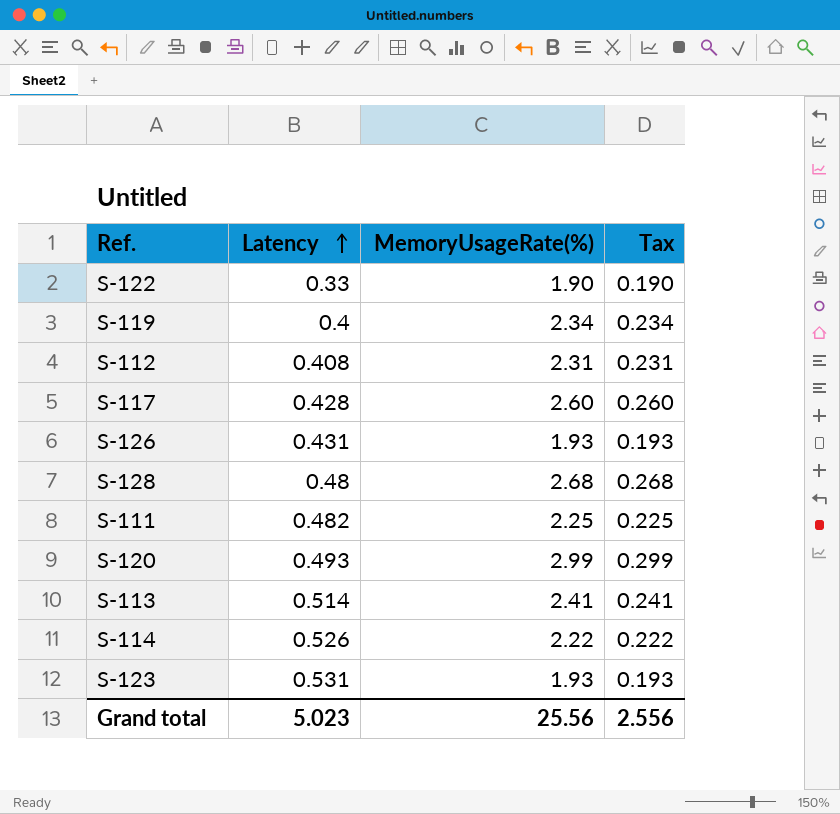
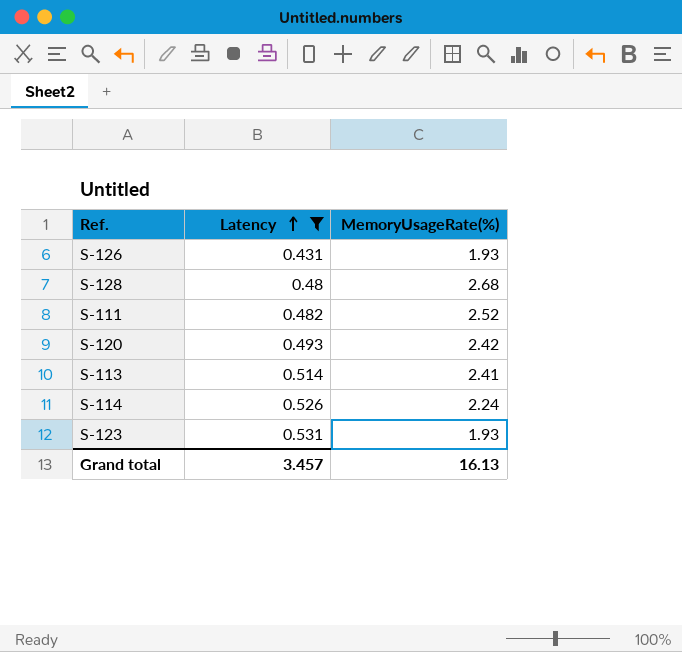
filter: none -> Latency >= 0.431
column Tax | formula: [MemoryUsageRate(%)] * 0.1 -> none
S-111 | MemoryUsageRate(%): 2.25 -> 2.52
S-120 | MemoryUsageRate(%): 2.99 -> 2.42
S-114 | MemoryUsageRate(%): 2.22 -> 2.24
Grand total | Latency: 5.023 -> 3.457
Grand total | MemoryUsageRate(%): 25.56 -> 16.13

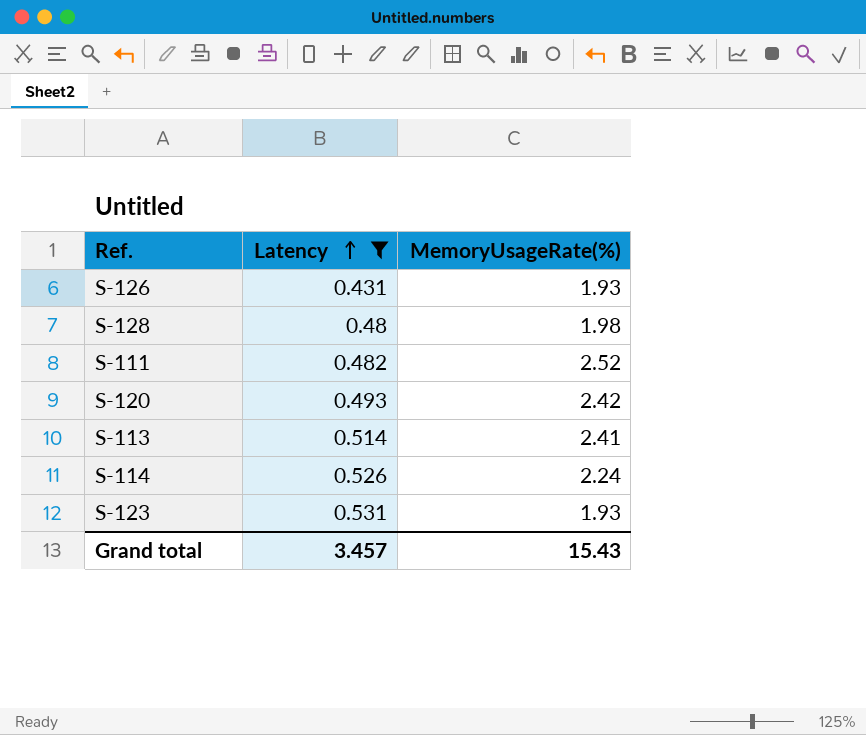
S-128 | MemoryUsageRate(%): 2.68 -> 1.98
Grand total | MemoryUsageRate(%): 16.13 -> 15.43

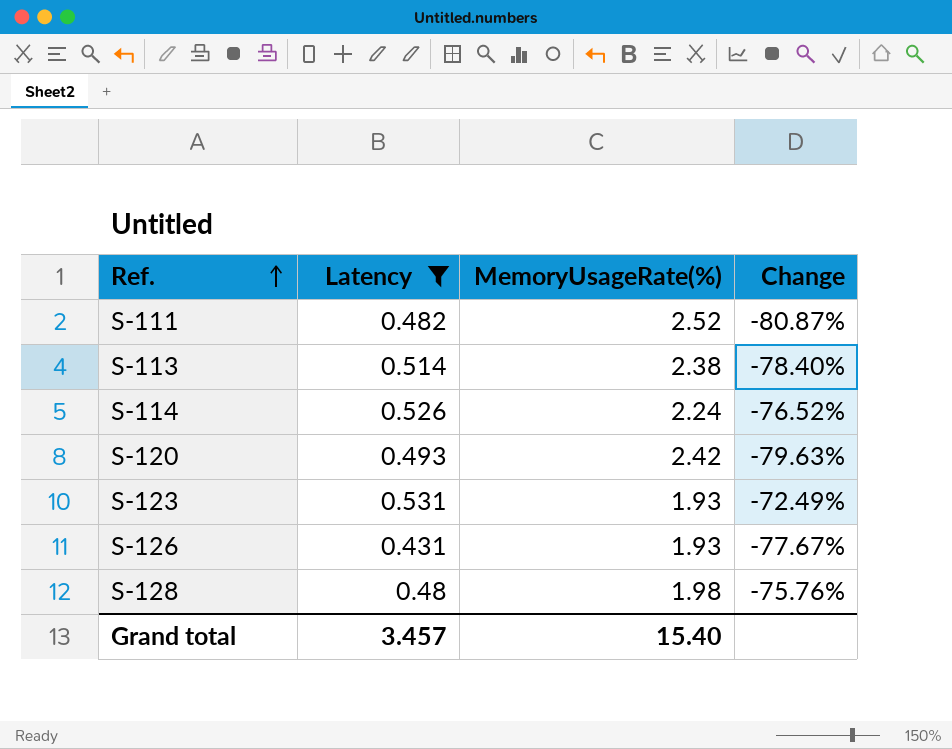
row order: Latency ascending -> Ref. ascending
column Change | formula: none -> ([Latency] - [MemoryUsageRate(%)]) / [MemoryUsageRate(%)]
S-113 | MemoryUsageRate(%): 2.41 -> 2.38
Grand total | MemoryUsageRate(%): 15.43 -> 15.40

